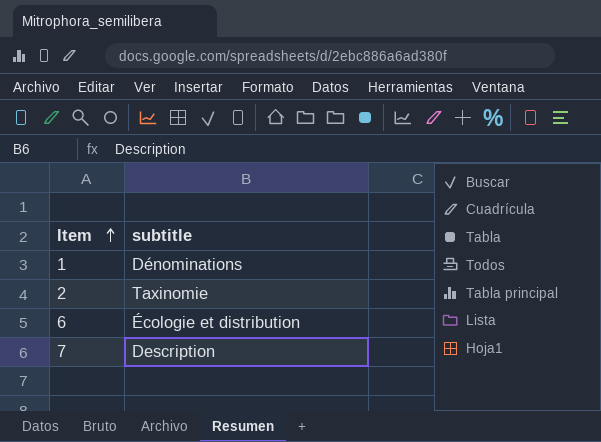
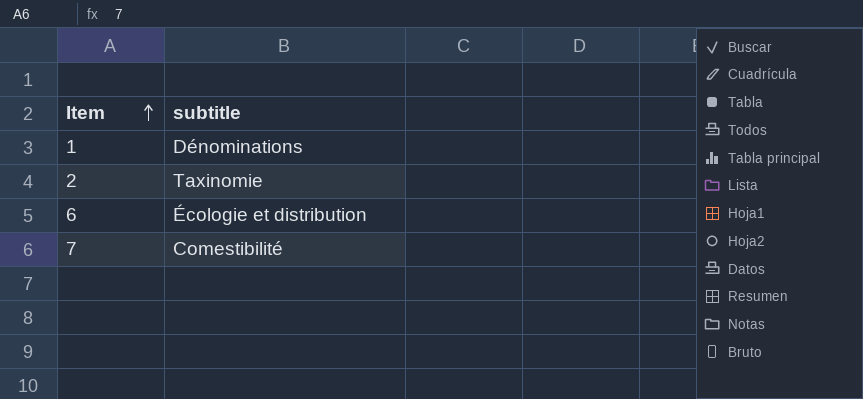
7 | subtitle: Description -> Comestibilité

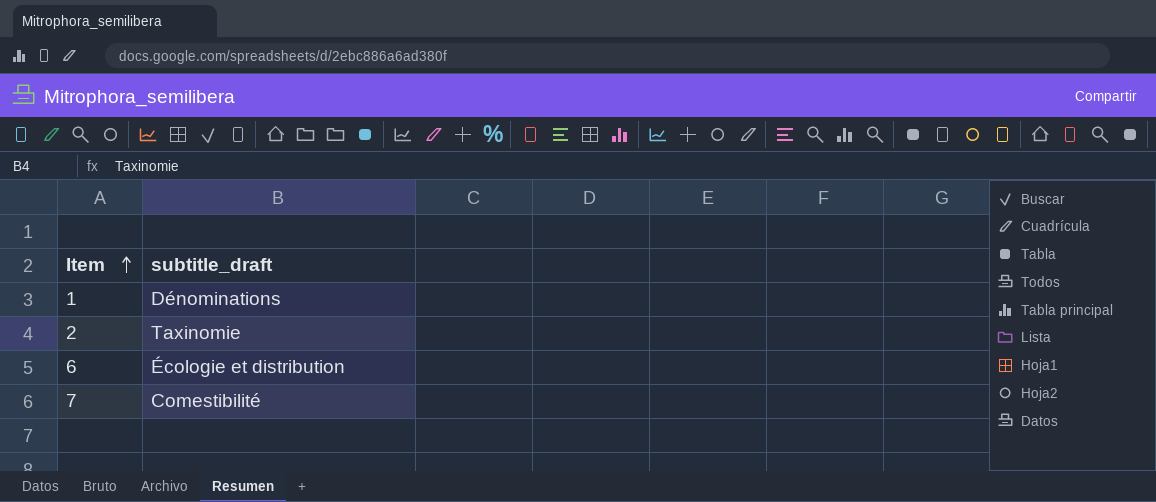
column name: subtitle -> subtitle_draft

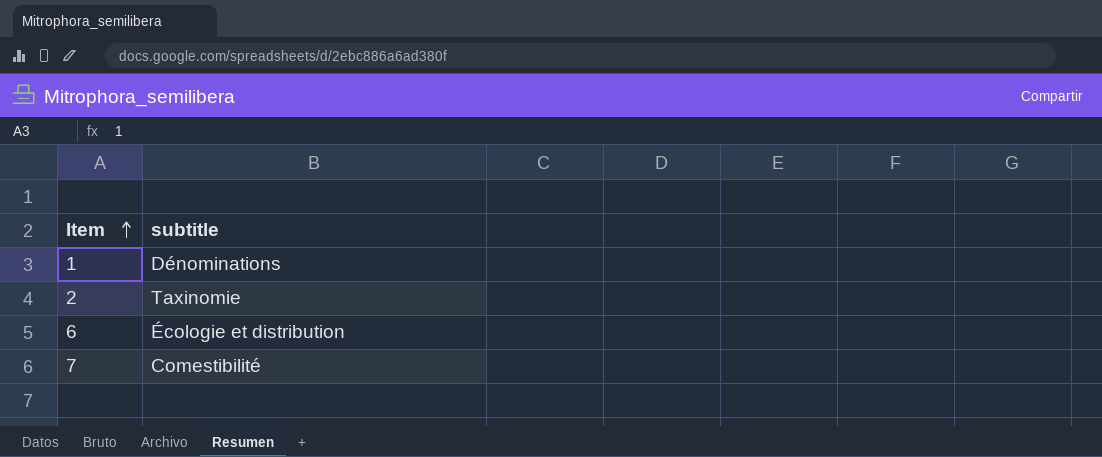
column name: subtitle_draft -> subtitle

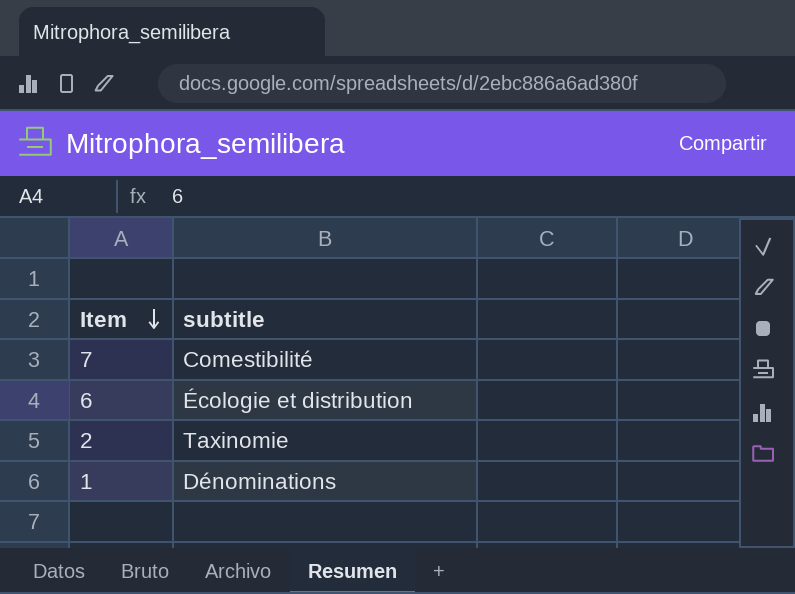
row order: Item ascending -> Item descending

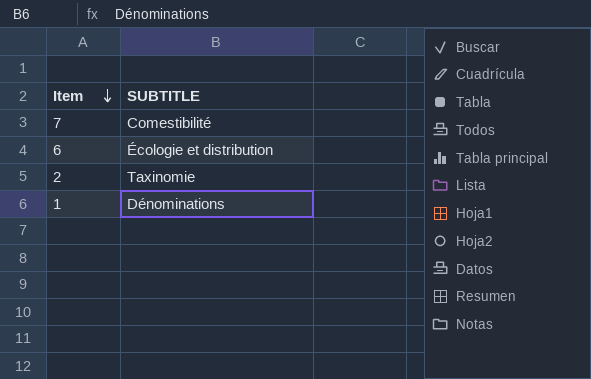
column name: subtitle -> SUBTITLE

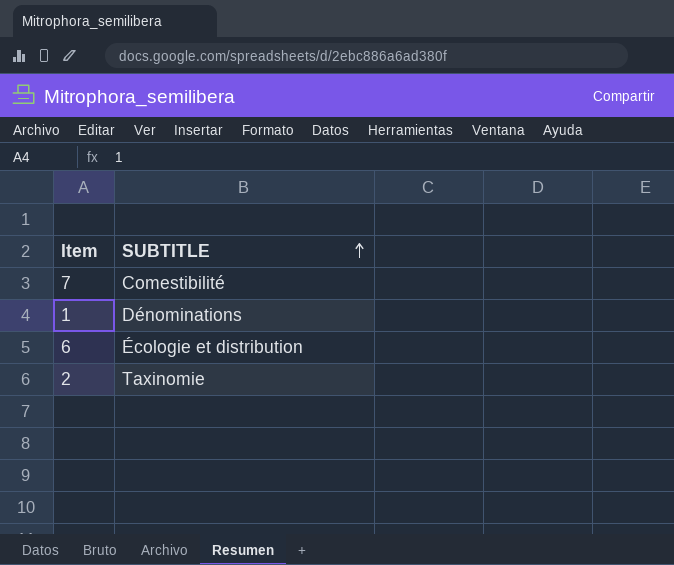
row order: Item descending -> SUBTITLE ascending

